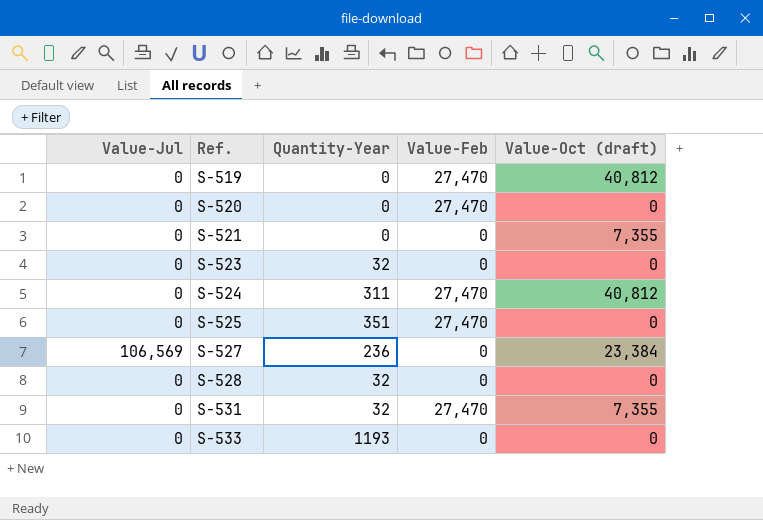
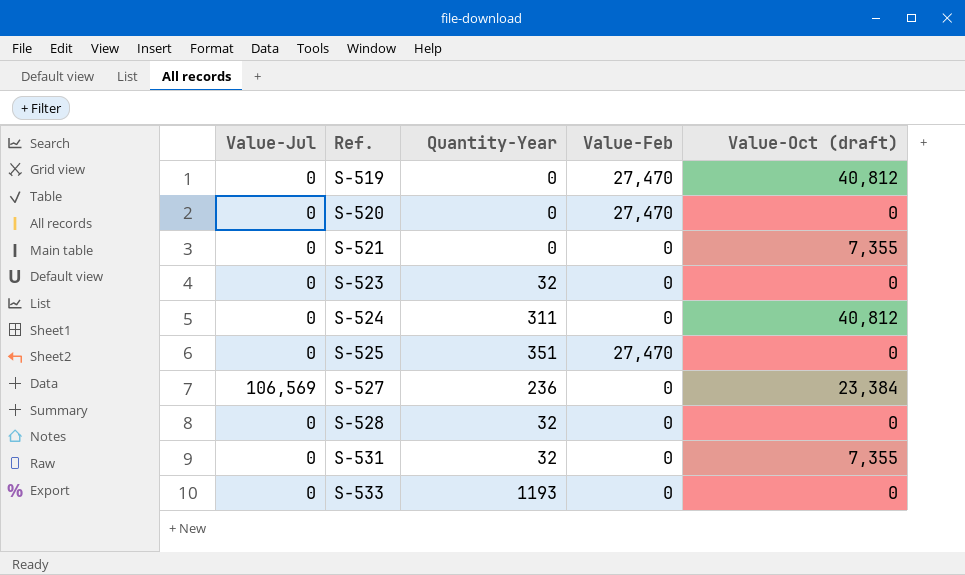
S-524 | Value-Feb: 27,470 -> 0
S-531 | Value-Feb: 27,470 -> 0

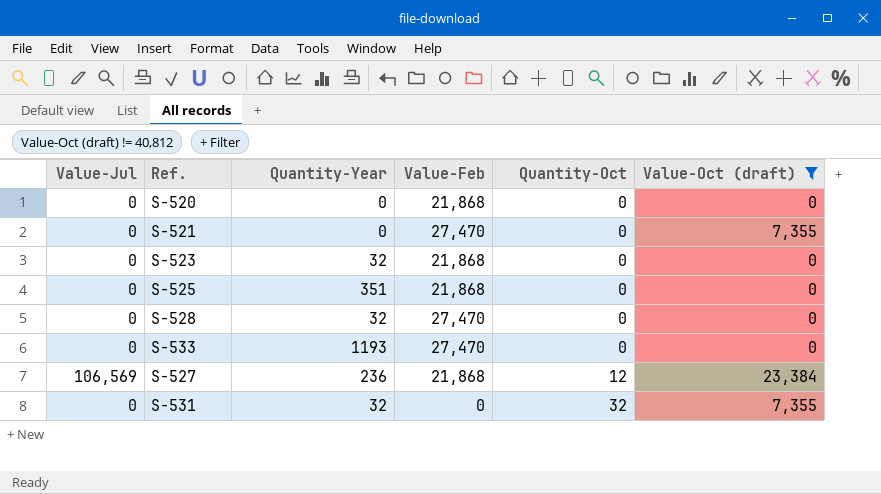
filter: none -> Value-Oct (draft) != 40,812
row order: Ref. ascending -> Quantity-Oct ascending
column Quantity-Oct | position: none -> 5
S-520 | Value-Feb: 27,470 -> 21,868
S-521 | Value-Feb: 0 -> 27,470
S-523 | Value-Feb: 0 -> 21,868
S-525 | Value-Feb: 27,470 -> 21,868
S-528 | Value-Feb: 0 -> 27,470
S-533 | Value-Feb: 0 -> 27,470
S-527 | Value-Feb: 0 -> 21,868

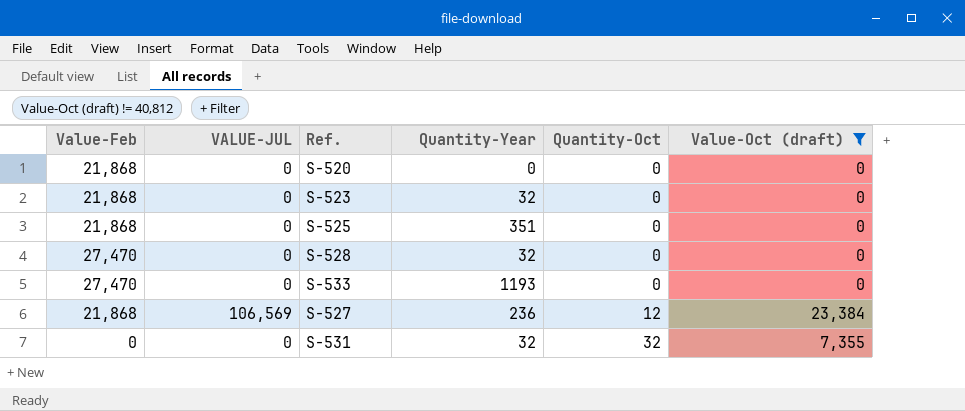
column Value-Feb | position: 4 -> 1
column name: Value-Jul -> VALUE-JUL
row S-521: 0 | 0 | 27,470 | 0 | 7,355 -> none

